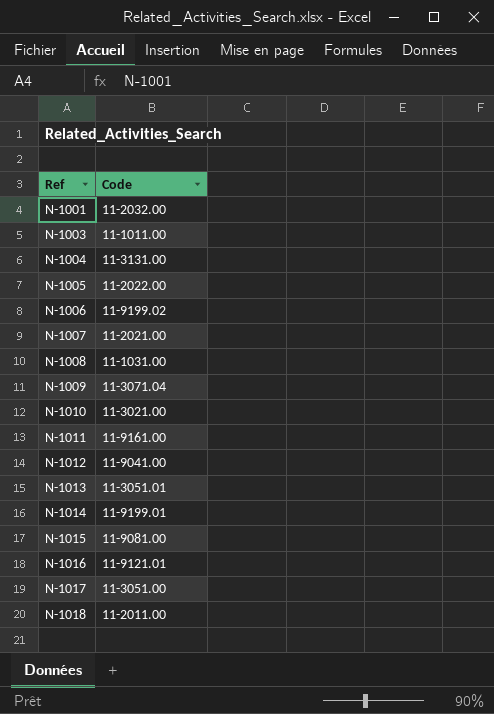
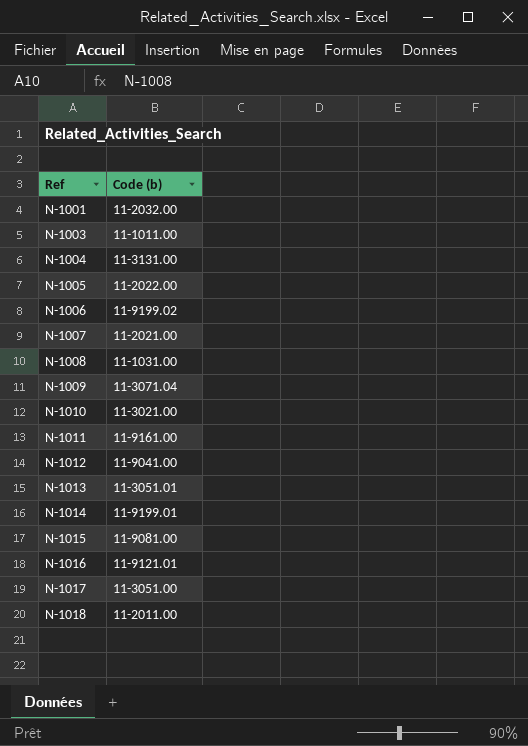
column name: Code -> Code (b)

